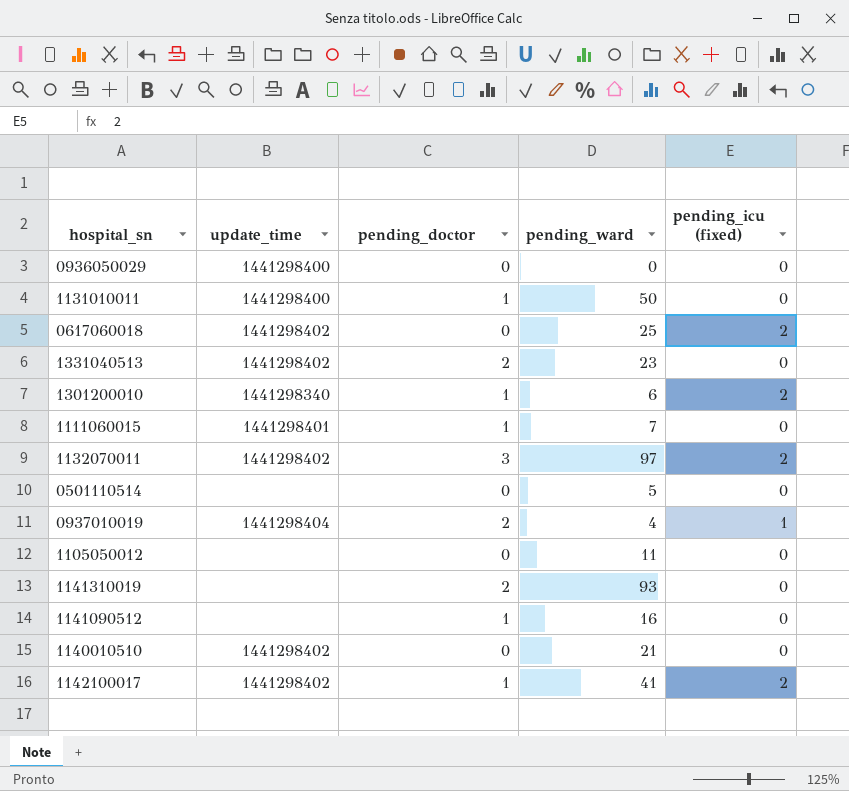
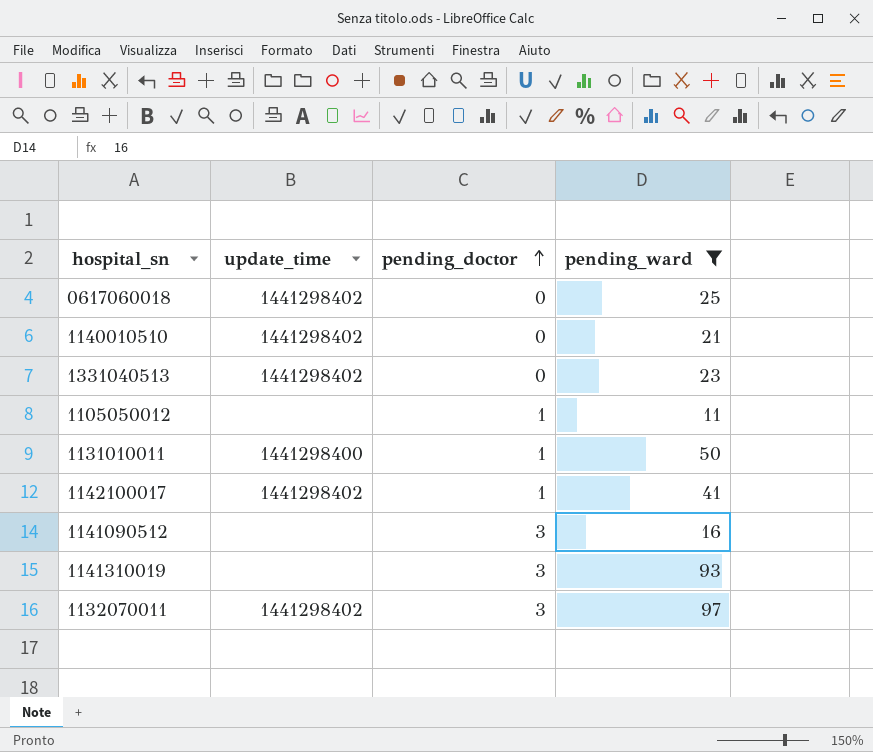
filter: none -> pending_ward >= 11
row order: none -> pending_doctor ascending
column pending_icu (fixed) | position: 5 -> none
1331040513 | pending_doctor: 2 -> 0
1105050012 | pending_doctor: 0 -> 1
1141090512 | pending_doctor: 1 -> 3
1141310019 | pending_doctor: 2 -> 3

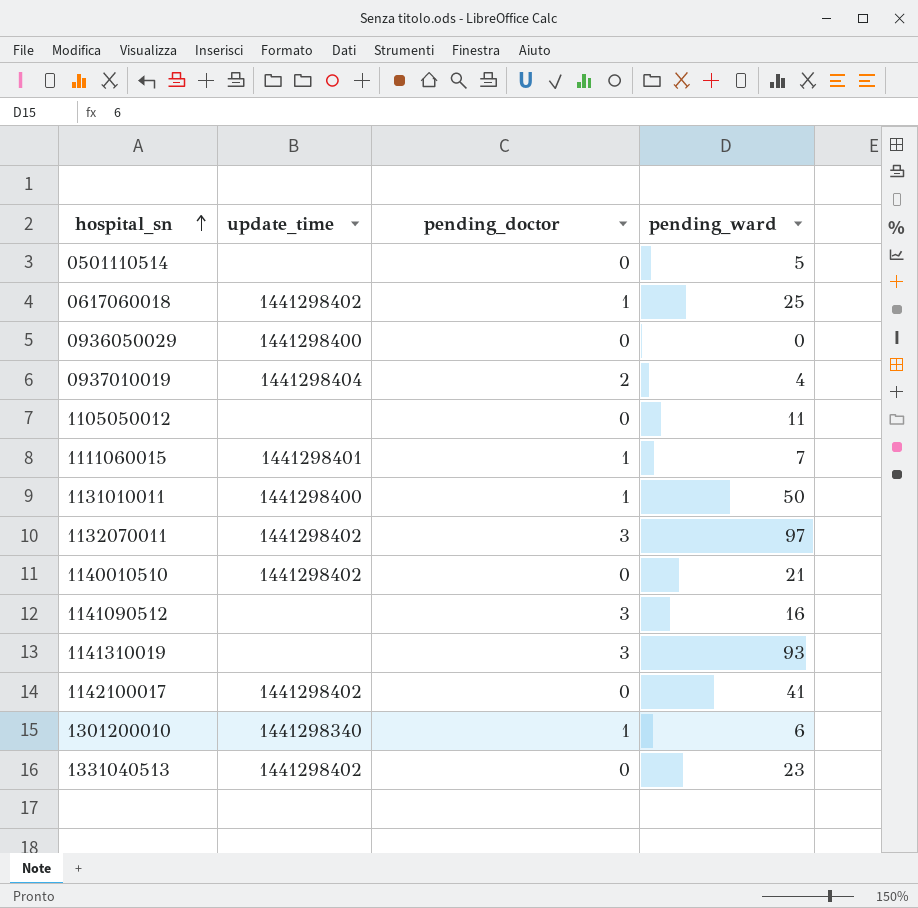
filter: pending_ward >= 11 -> none
row order: pending_doctor ascending -> hospital_sn ascending
0617060018 | pending_doctor: 0 -> 1
1105050012 | pending_doctor: 1 -> 0
1142100017 | pending_doctor: 1 -> 0

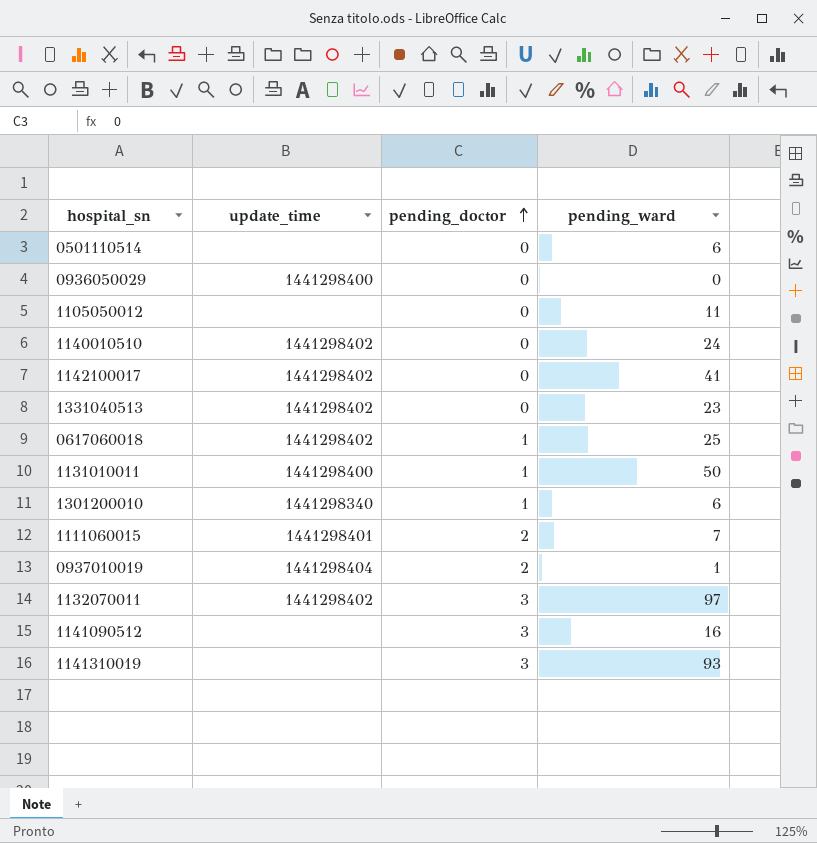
row order: hospital_sn ascending -> pending_doctor ascending
0501110514 | pending_ward: 5 -> 6
1140010510 | pending_ward: 21 -> 24
1111060015 | pending_doctor: 1 -> 2
0937010019 | pending_ward: 4 -> 1

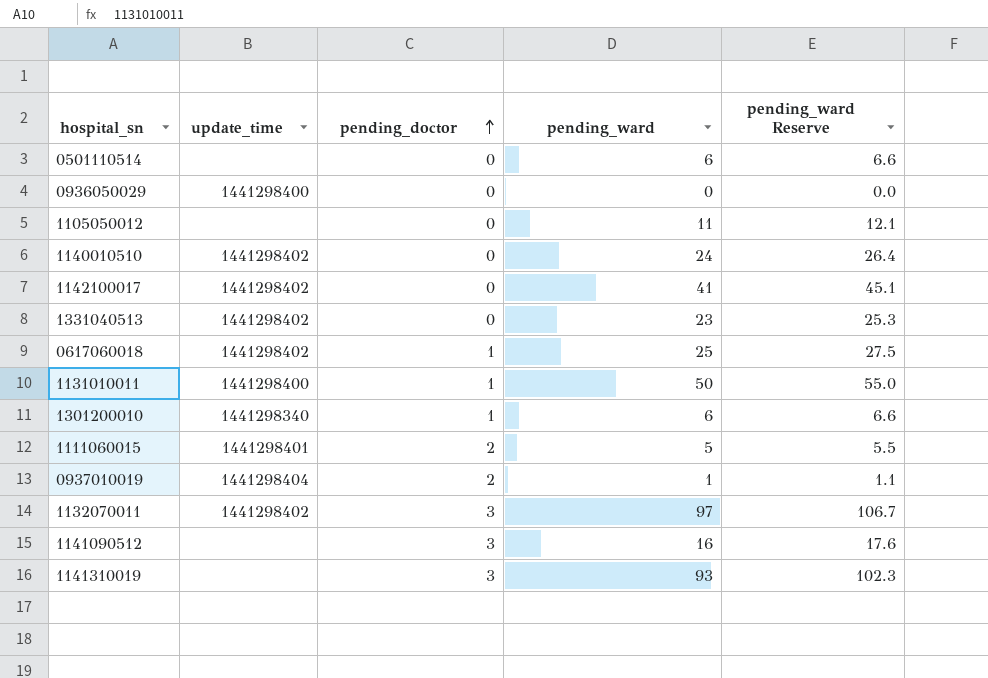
column pending_ward Reserve | formula: none -> [pending_ward] * 1.1
1111060015 | pending_ward: 7 -> 5

